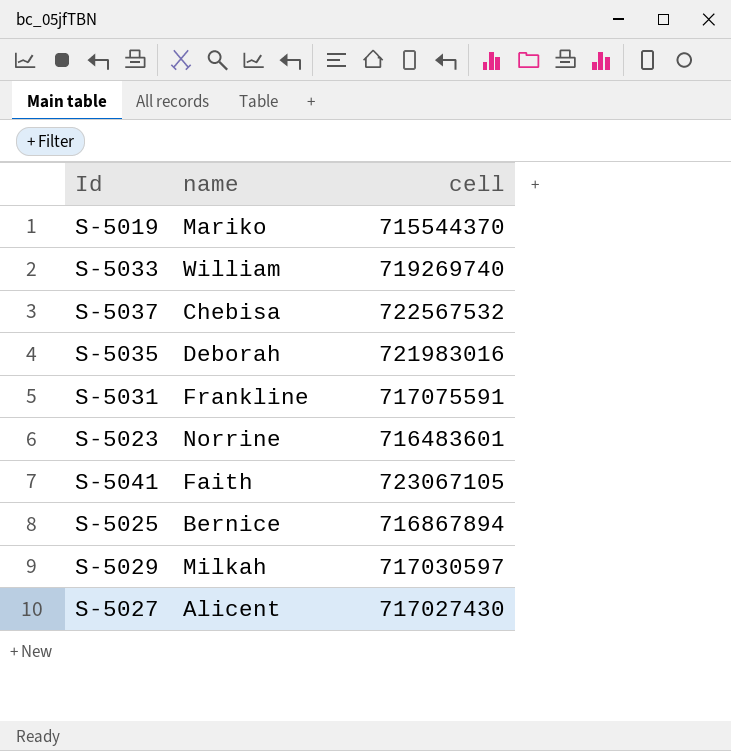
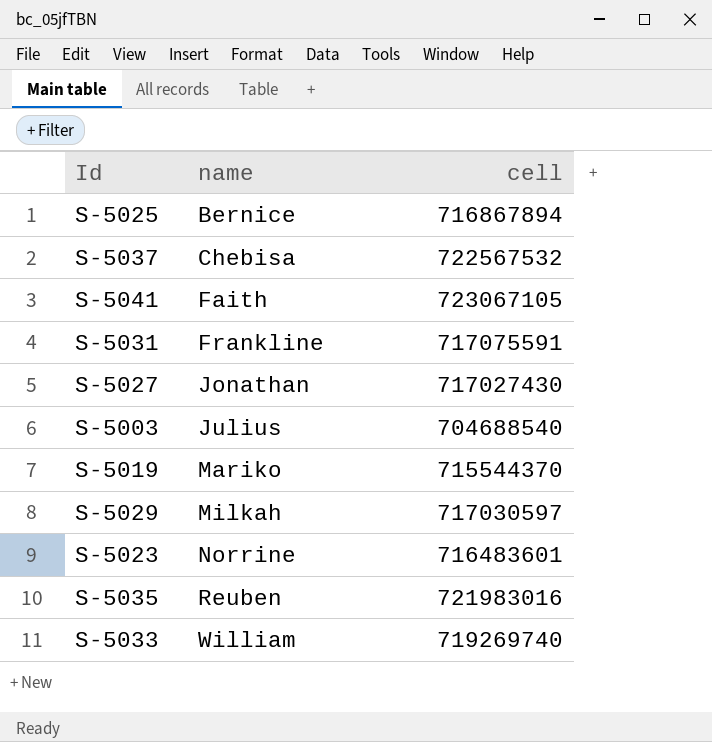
row order: none -> name ascending
S-5027 | name: Alicent -> Jonathan
row S-5003: none -> Julius | 704688540
S-5035 | name: Deborah -> Reuben

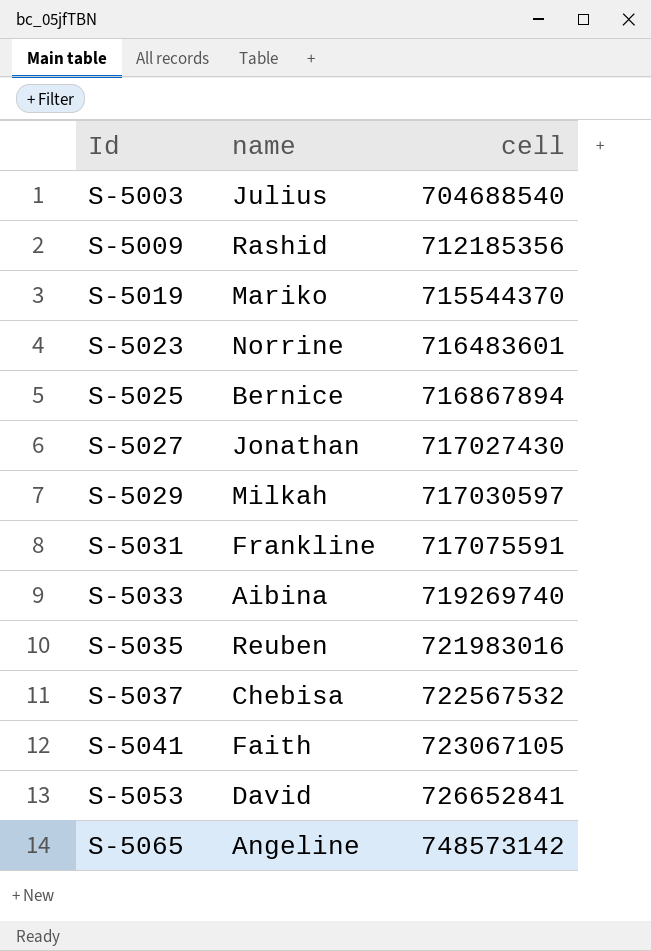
row order: name ascending -> Id ascending
row S-5009: none -> Rashid | 712185356
S-5033 | name: William -> Aibina
row S-5053: none -> David | 726652841
row S-5065: none -> Angeline | 748573142

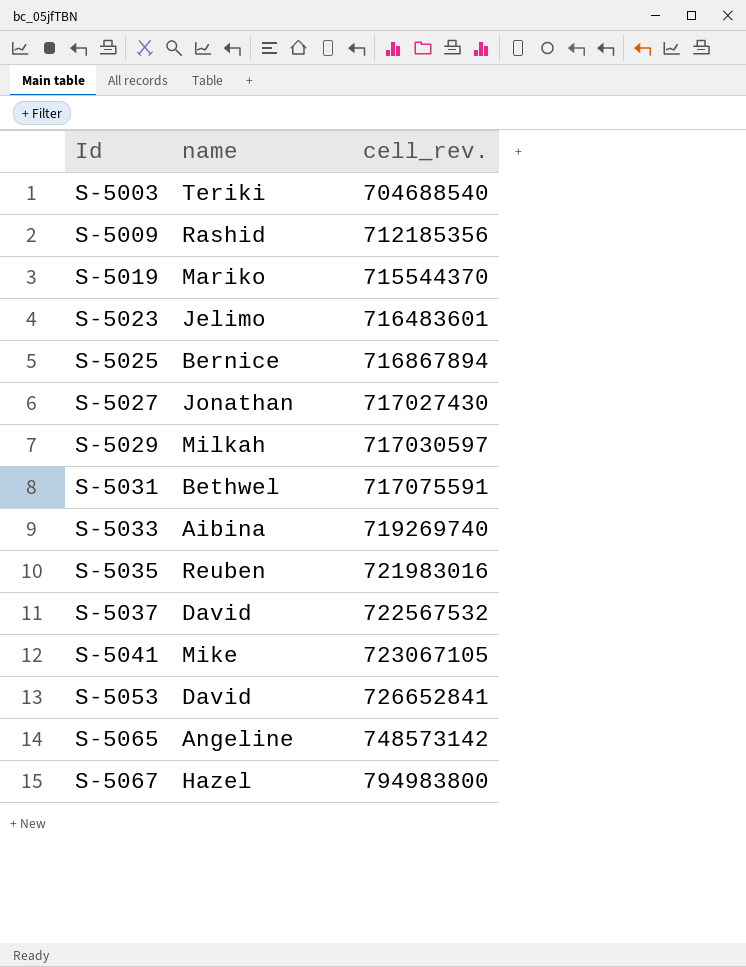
column name: cell -> cell_rev.
S-5003 | name: Julius -> Teriki
S-5023 | name: Norrine -> Jelimo
S-5031 | name: Frankline -> Bethwel
S-5037 | name: Chebisa -> David
S-5041 | name: Faith -> Mike
row S-5067: none -> Hazel | 794983800

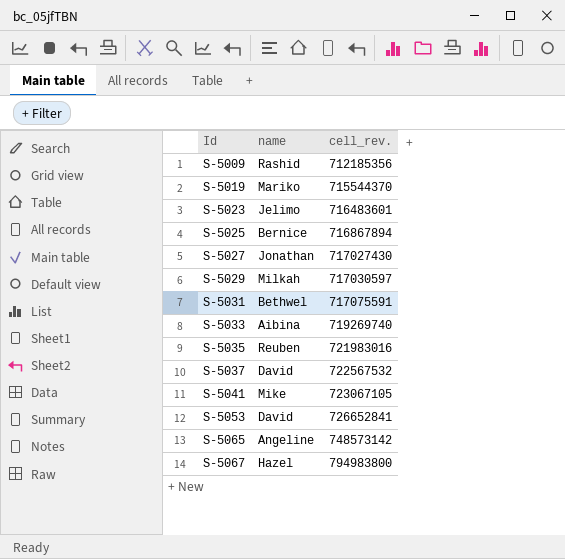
row S-5003: Teriki | 704688540 -> none

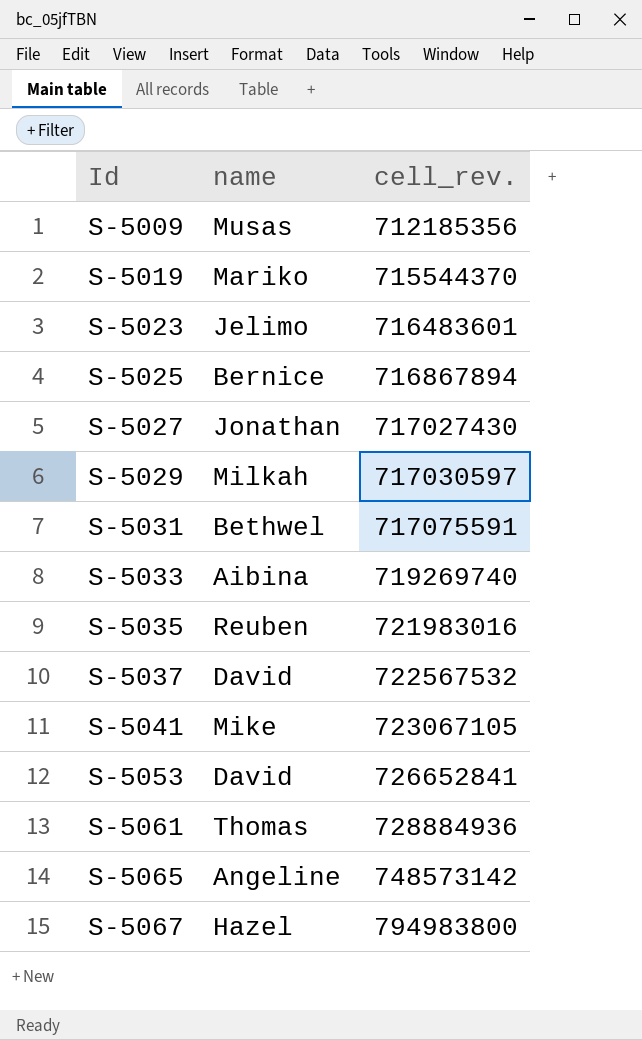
S-5009 | name: Rashid -> Musas
row S-5061: none -> Thomas | 728884936

